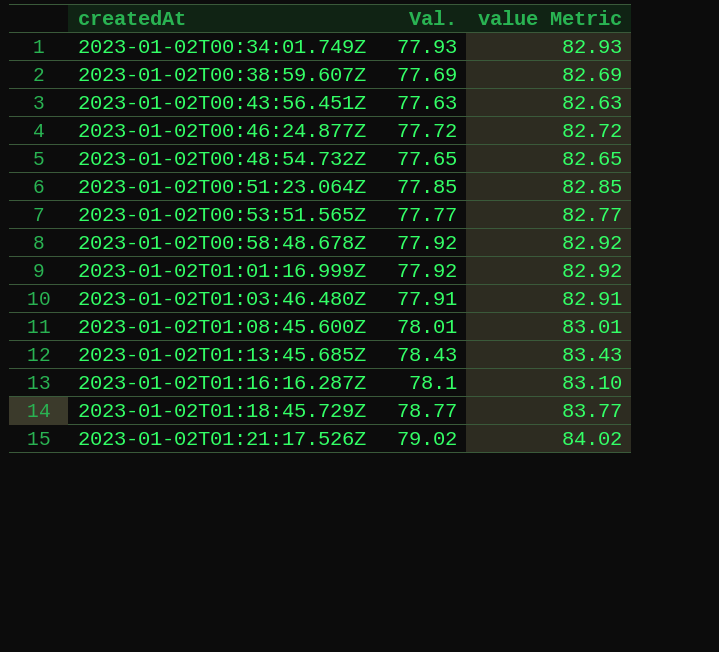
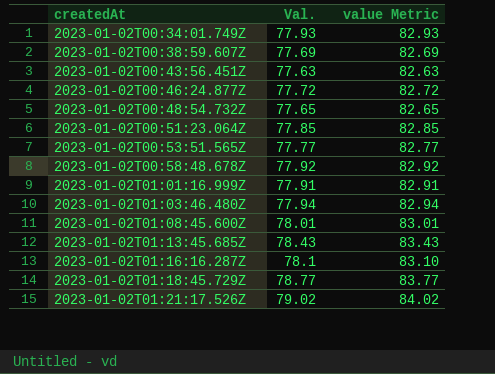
2023-01-02T01:01:16.999Z | Val.: 77.92 -> 77.91
2023-01-02T01:01:16.999Z | value Metric: 82.92 -> 82.91
2023-01-02T01:03:46.480Z | Val.: 77.91 -> 77.94
2023-01-02T01:03:46.480Z | value Metric: 82.91 -> 82.94

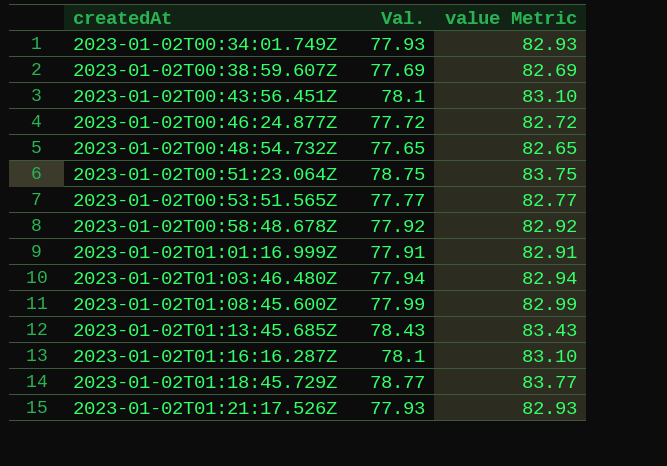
2023-01-02T00:43:56.451Z | Val.: 77.63 -> 78.1
2023-01-02T00:43:56.451Z | value Metric: 82.63 -> 83.10
2023-01-02T00:51:23.064Z | Val.: 77.85 -> 78.75
2023-01-02T00:51:23.064Z | value Metric: 82.85 -> 83.75
2023-01-02T01:08:45.600Z | Val.: 78.01 -> 77.99
2023-01-02T01:08:45.600Z | value Metric: 83.01 -> 82.99
2023-01-02T01:21:17.526Z | Val.: 79.02 -> 77.93
2023-01-02T01:21:17.526Z | value Metric: 84.02 -> 82.93

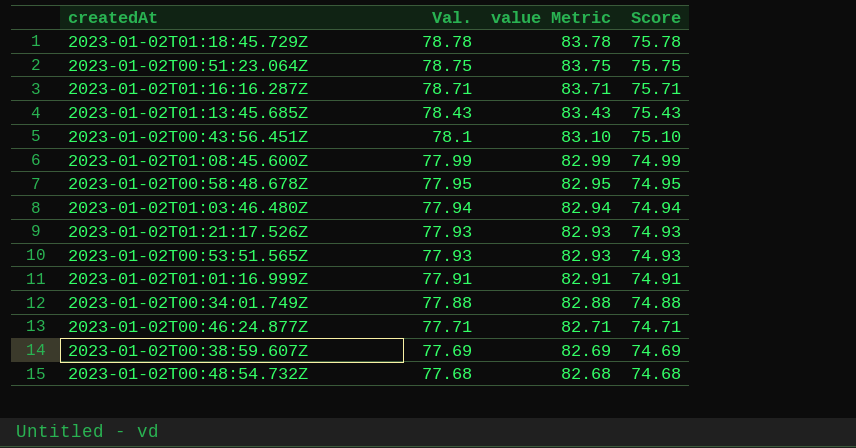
row order: createdAt ascending -> Val. descending
column Score | formula: none -> [Val.] - 3
2023-01-02T01:18:45.729Z | Val.: 78.77 -> 78.78
2023-01-02T01:18:45.729Z | value Metric: 83.77 -> 83.78
2023-01-02T01:16:16.287Z | Val.: 78.1 -> 78.71
2023-01-02T01:16:16.287Z | value Metric: 83.10 -> 83.71
2023-01-02T00:58:48.678Z | Val.: 77.92 -> 77.95
2023-01-02T00:58:48.678Z | value Metric: 82.92 -> 82.95
2023-01-02T00:53:51.565Z | Val.: 77.77 -> 77.93
2023-01-02T00:53:51.565Z | value Metric: 82.77 -> 82.93
2023-01-02T00:34:01.749Z | Val.: 77.93 -> 77.88
2023-01-02T00:34:01.749Z | value Metric: 82.93 -> 82.88
2023-01-02T00:46:24.877Z | Val.: 77.72 -> 77.71
2023-01-02T00:46:24.877Z | value Metric: 82.72 -> 82.71
2023-01-02T00:48:54.732Z | Val.: 77.65 -> 77.68
2023-01-02T00:48:54.732Z | value Metric: 82.65 -> 82.68

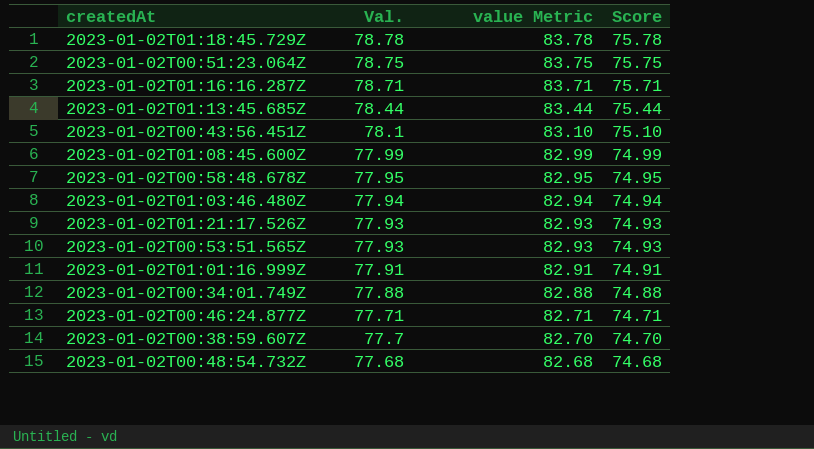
2023-01-02T01:13:45.685Z | Val.: 78.43 -> 78.44
2023-01-02T01:13:45.685Z | value Metric: 83.43 -> 83.44
2023-01-02T01:13:45.685Z | Score: 75.43 -> 75.44
2023-01-02T00:38:59.607Z | Val.: 77.69 -> 77.7
2023-01-02T00:38:59.607Z | value Metric: 82.69 -> 82.70
2023-01-02T00:38:59.607Z | Score: 74.69 -> 74.70

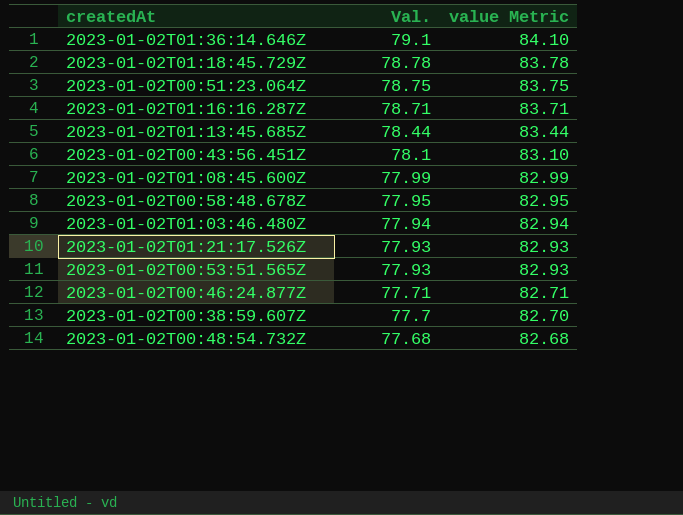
column Score | formula: [Val.] - 3 -> none
row 2023-01-02T01:01:16.999Z: 77.91 | 82.91 | 74.91 -> none
row 2023-01-02T00:34:01.749Z: 77.88 | 82.88 | 74.88 -> none
row 2023-01-02T01:36:14.646Z: none -> 79.1 | 84.10

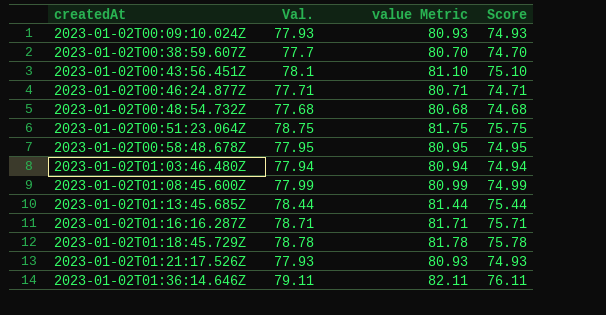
row order: Val. descending -> createdAt ascending
column value Metric | formula: [Val.] + 5 -> [Val.] + 3
column Score | formula: none -> [Val.] - 3
row 2023-01-02T00:53:51.565Z: 77.93 | 82.93 -> none
row 2023-01-02T00:09:10.024Z: none -> 77.93 | 80.93 | 74.93
2023-01-02T01:36:14.646Z | Val.: 79.1 -> 79.11

